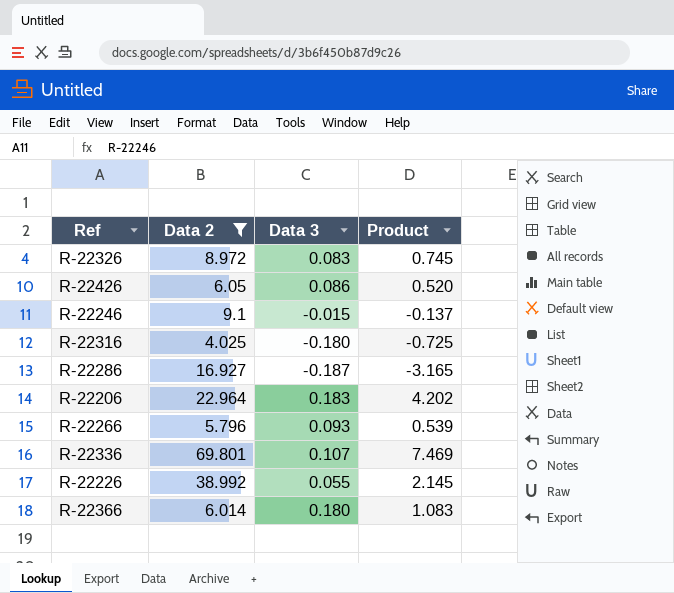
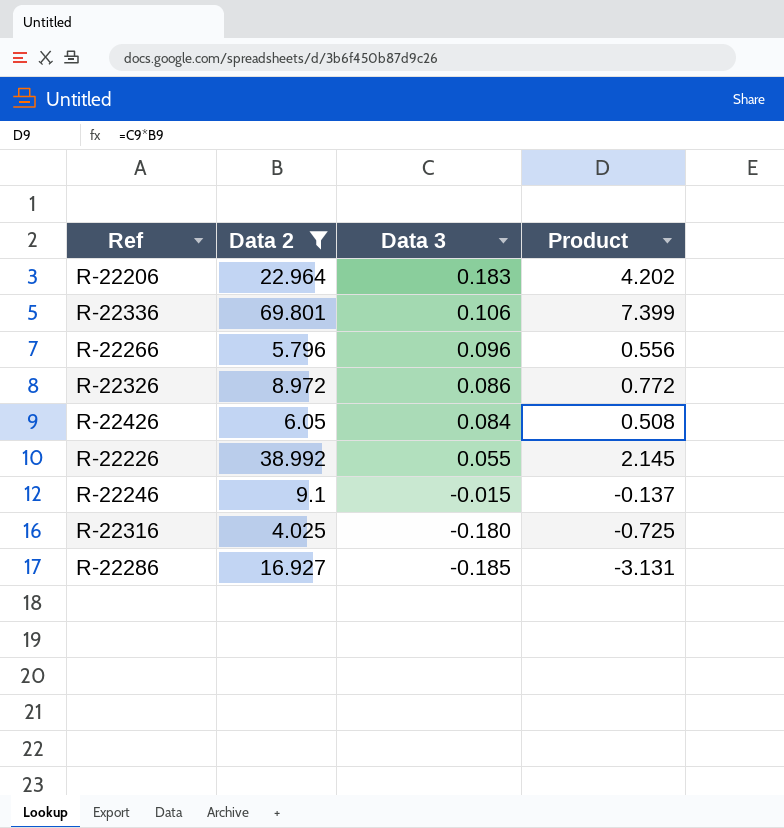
row order: none -> Data 3 descending
row R-22366: 6.014 | 0.180 | 1.083 -> none
R-22336 | Data 3: 0.107 -> 0.106
R-22336 | Product: 7.469 -> 7.399
R-22266 | Data 3: 0.093 -> 0.096
R-22266 | Product: 0.539 -> 0.556
R-22326 | Data 3: 0.083 -> 0.086
R-22326 | Product: 0.745 -> 0.772
R-22426 | Data 3: 0.086 -> 0.084
R-22426 | Product: 0.520 -> 0.508
R-22286 | Data 3: -0.187 -> -0.185
R-22286 | Product: -3.165 -> -3.131

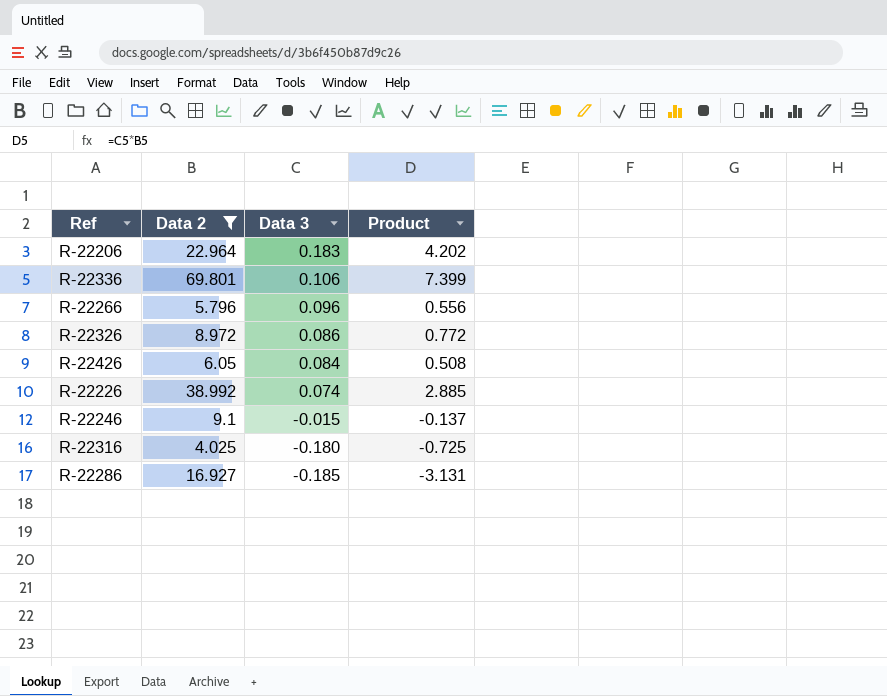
R-22226 | Data 3: 0.055 -> 0.074
R-22226 | Product: 2.145 -> 2.885

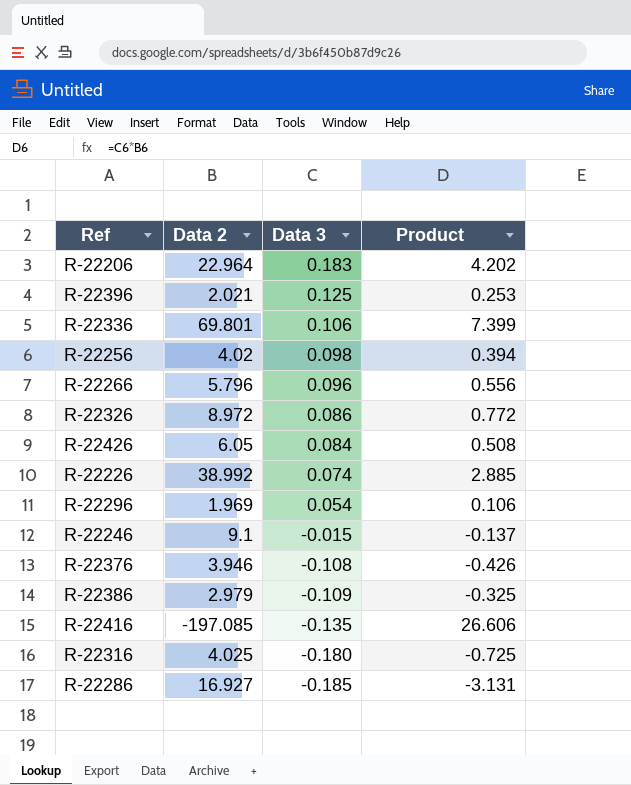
filter: Data 2 >= 4.025 -> none

